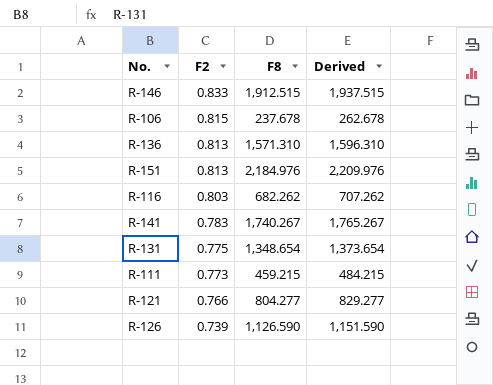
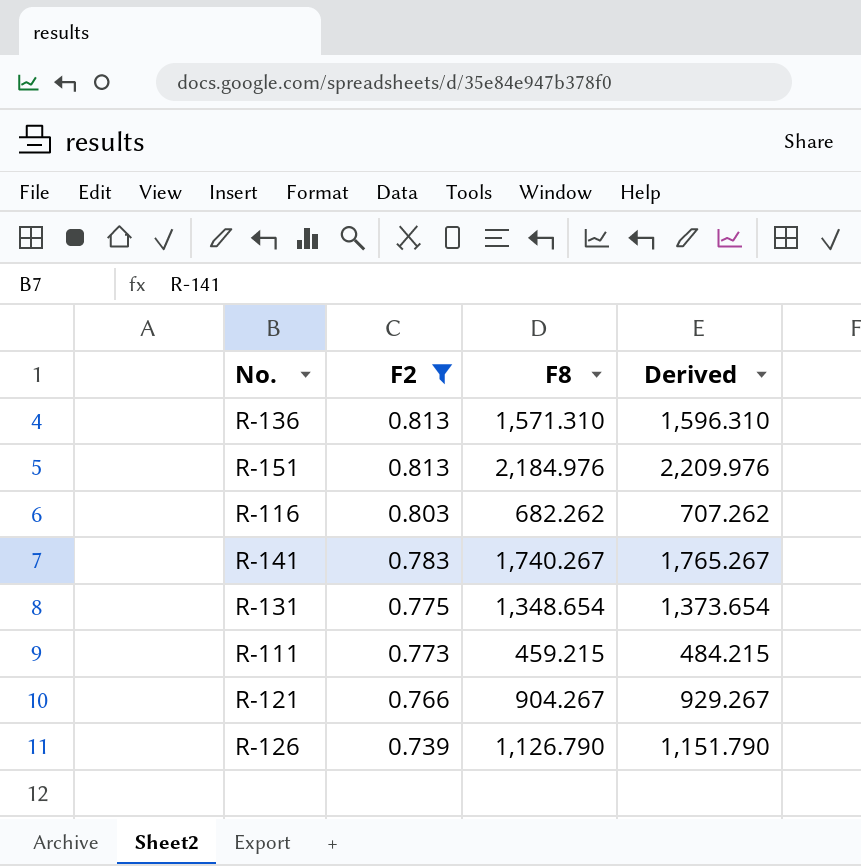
filter: none -> F2 <= 0.813
R-121 | F8: 804.277 -> 904.267
R-121 | Derived: 829.277 -> 929.267
R-126 | F8: 1,126.590 -> 1,126.790
R-126 | Derived: 1,151.590 -> 1,151.790

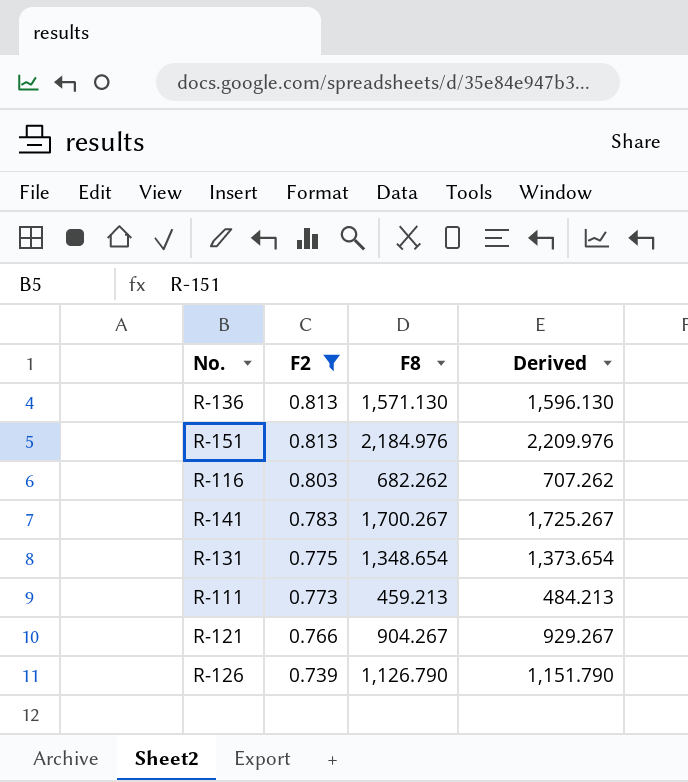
R-136 | F8: 1,571.310 -> 1,571.130
R-136 | Derived: 1,596.310 -> 1,596.130
R-141 | F8: 1,740.267 -> 1,700.267
R-141 | Derived: 1,765.267 -> 1,725.267
R-111 | F8: 459.215 -> 459.213
R-111 | Derived: 484.215 -> 484.213

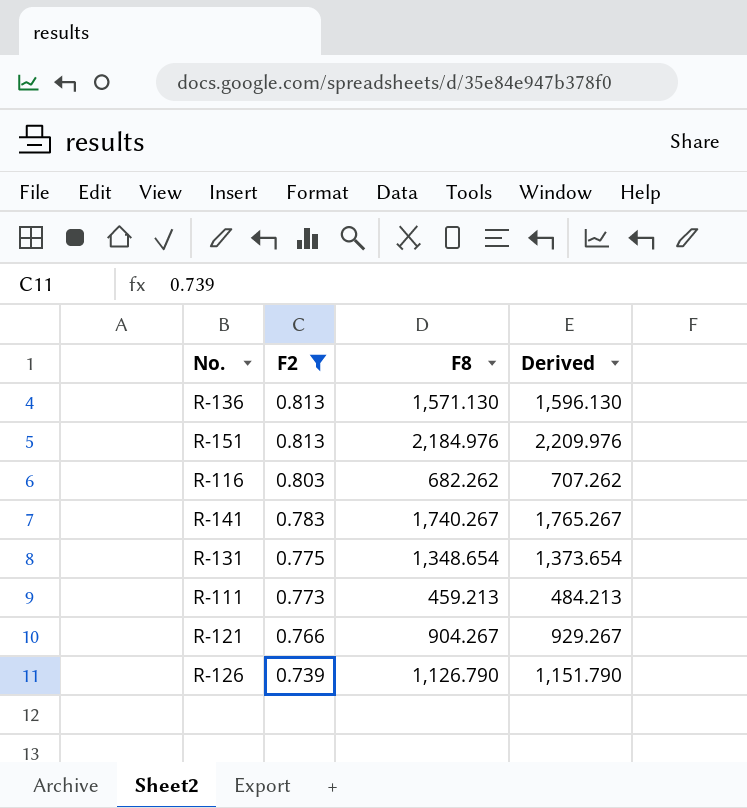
R-141 | F8: 1,700.267 -> 1,740.267
R-141 | Derived: 1,725.267 -> 1,765.267

